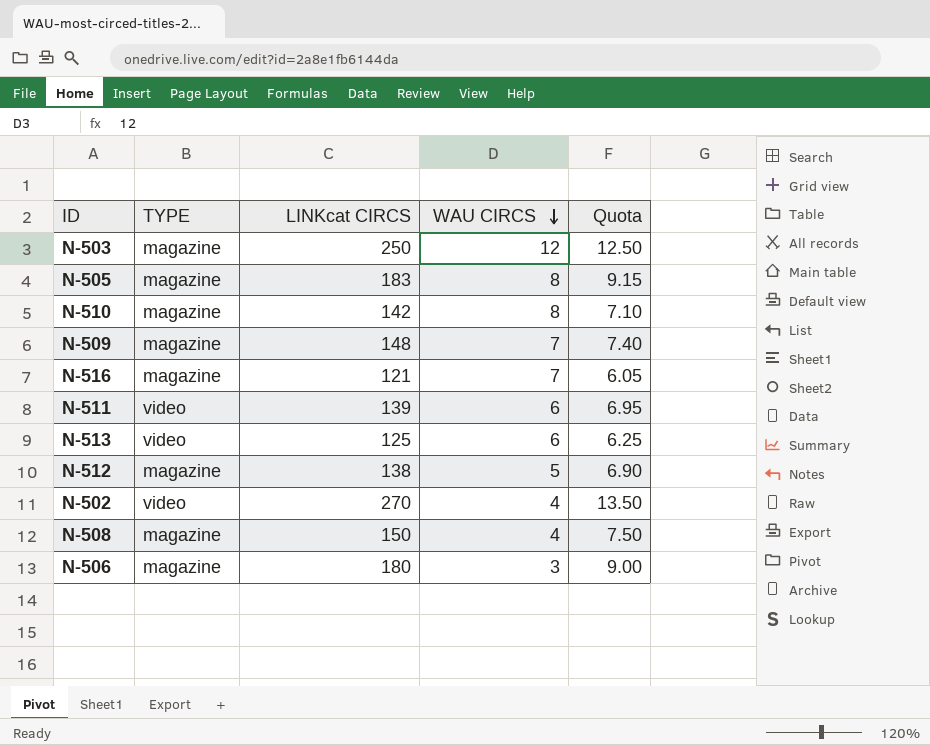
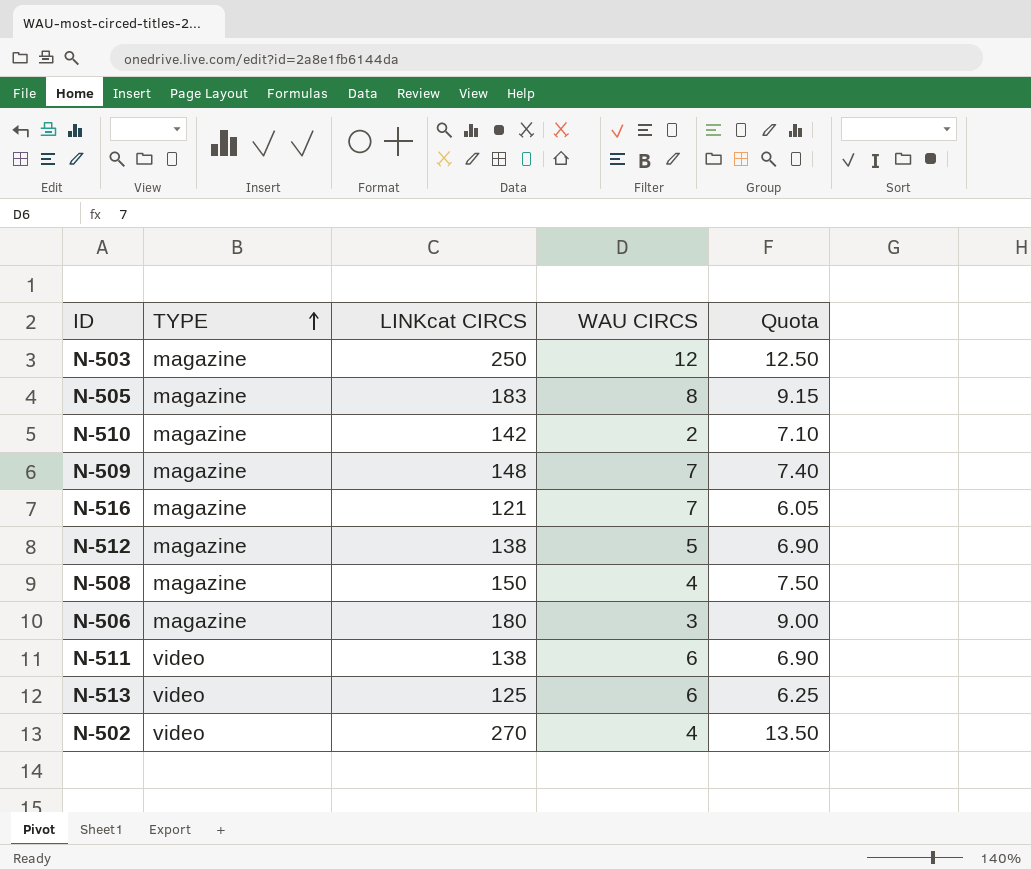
row order: WAU CIRCS descending -> TYPE ascending
N-510 | WAU CIRCS: 8 -> 2
N-511 | LINKcat CIRCS: 139 -> 138
N-511 | Quota: 6.95 -> 6.90

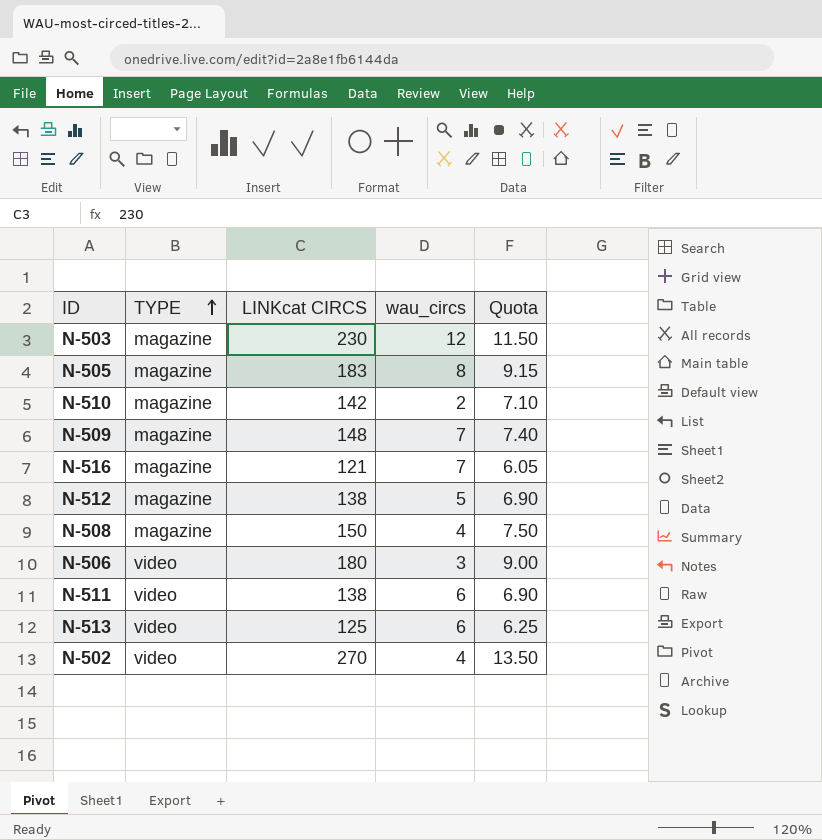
column name: WAU CIRCS -> wau_circs
N-503 | LINKcat CIRCS: 250 -> 230
N-503 | Quota: 12.50 -> 11.50
N-506 | TYPE: magazine -> video

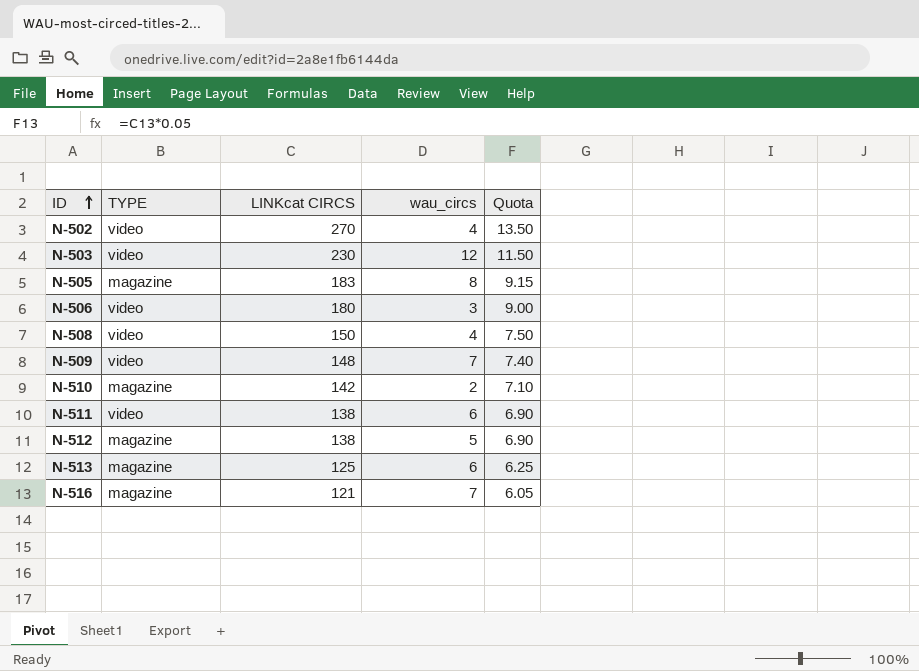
row order: TYPE ascending -> ID ascending
N-503 | TYPE: magazine -> video
N-508 | TYPE: magazine -> video
N-509 | TYPE: magazine -> video
N-513 | TYPE: video -> magazine

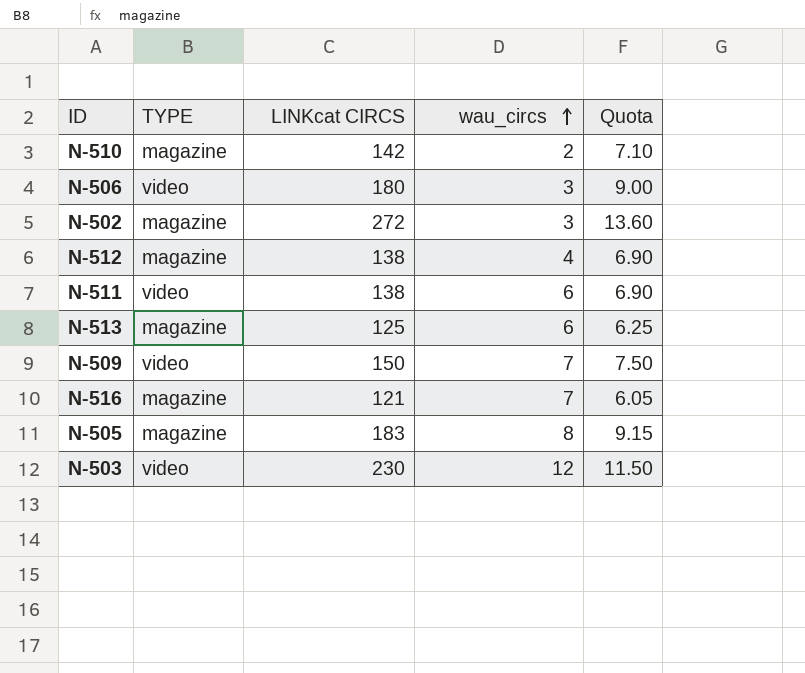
row order: ID ascending -> wau_circs ascending
row N-508: video | 150 | 4 | 7.50 -> none
N-502 | TYPE: video -> magazine
N-502 | LINKcat CIRCS: 270 -> 272
N-502 | wau_circs: 4 -> 3
N-502 | Quota: 13.50 -> 13.60
N-512 | wau_circs: 5 -> 4
N-509 | LINKcat CIRCS: 148 -> 150
N-509 | Quota: 7.40 -> 7.50

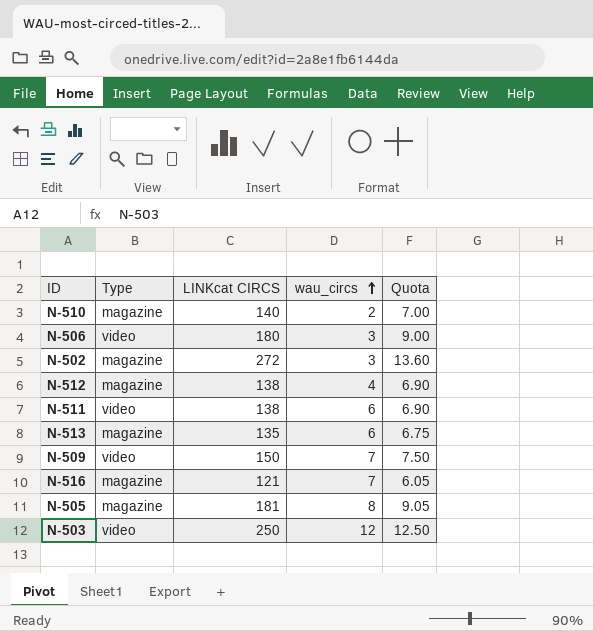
column name: TYPE -> Type
N-510 | LINKcat CIRCS: 142 -> 140
N-510 | Quota: 7.10 -> 7.00
N-513 | LINKcat CIRCS: 125 -> 135
N-513 | Quota: 6.25 -> 6.75
N-505 | LINKcat CIRCS: 183 -> 181
N-505 | Quota: 9.15 -> 9.05
N-503 | LINKcat CIRCS: 230 -> 250
N-503 | Quota: 11.50 -> 12.50

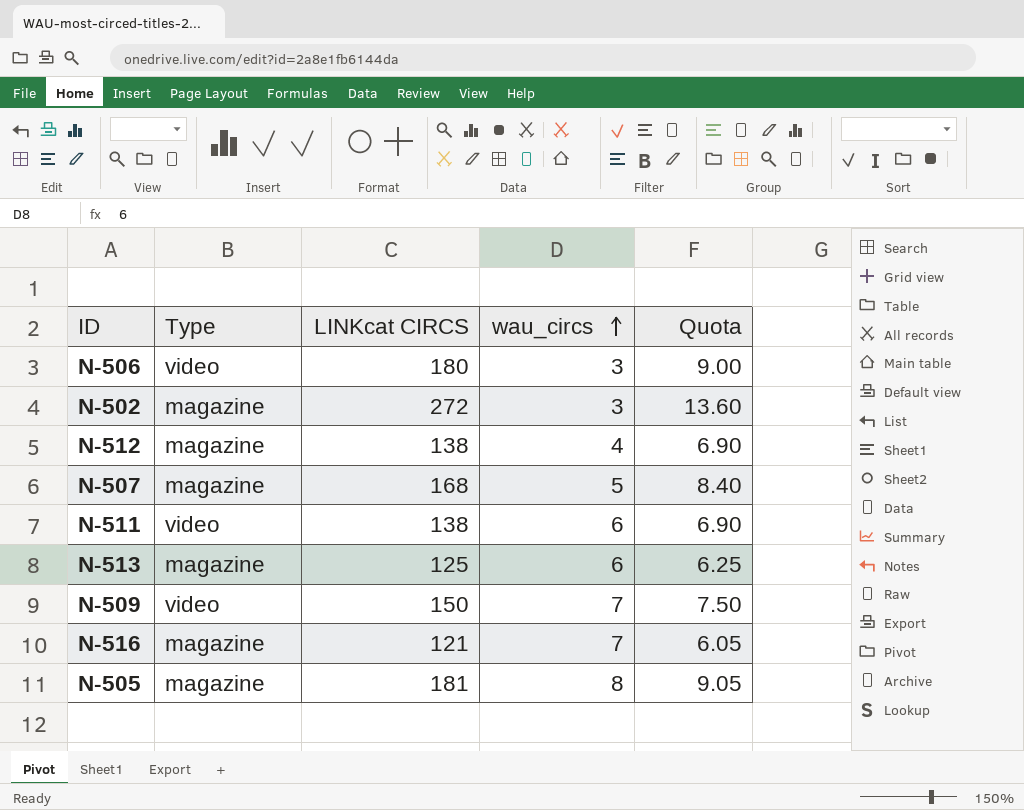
row N-510: magazine | 140 | 2 | 7.00 -> none
row N-503: video | 250 | 12 | 12.50 -> none
row N-507: none -> magazine | 168 | 5 | 8.40
N-513 | LINKcat CIRCS: 135 -> 125
N-513 | Quota: 6.75 -> 6.25

